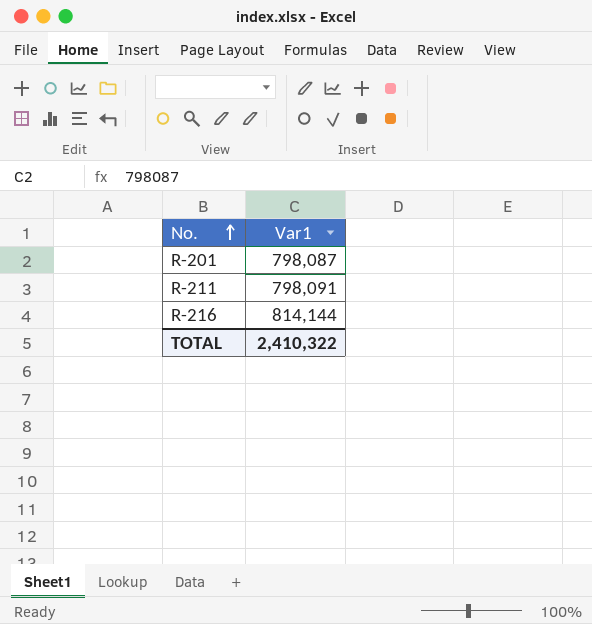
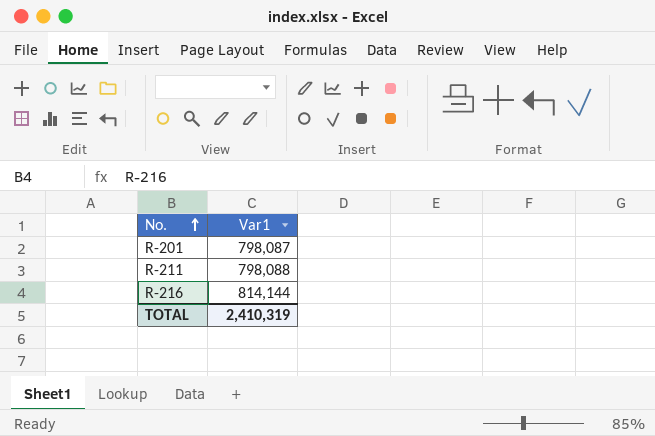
R-211 | Var1: 798,091 -> 798,088
TOTAL | Var1: 2,410,322 -> 2,410,319

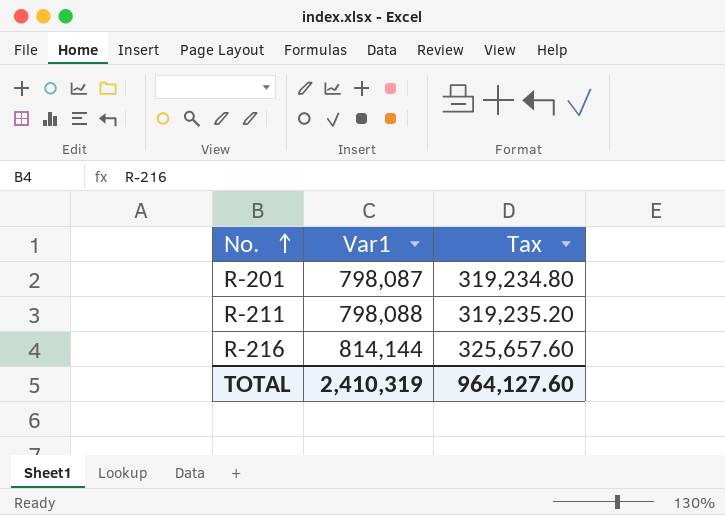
column Tax | formula: none -> [Var1] * 0.4

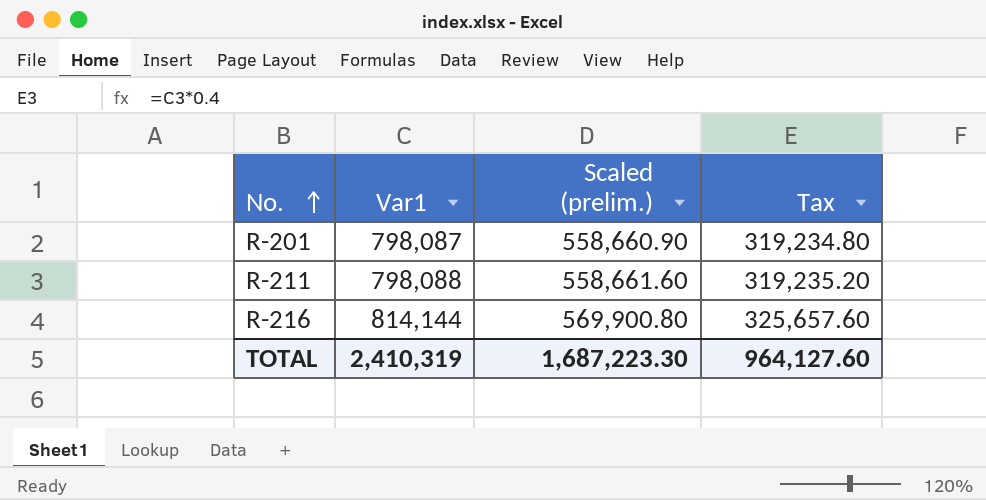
column Scaled (prelim.) | formula: none -> [Var1] * 0.7

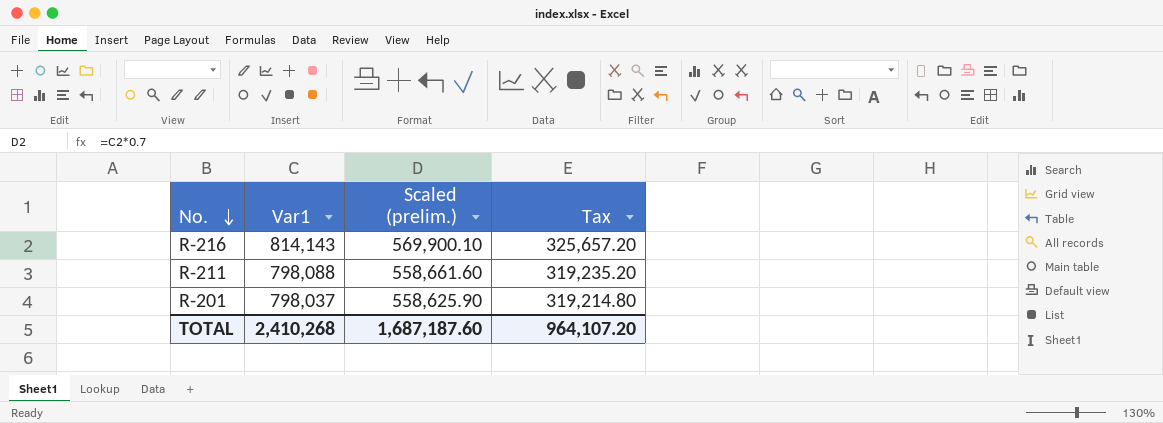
row order: No. ascending -> No. descending
R-216 | Var1: 814,144 -> 814,143
R-216 | Scaled (prelim.): 569,900.80 -> 569,900.10
R-216 | Tax: 325,657.60 -> 325,657.20
R-201 | Var1: 798,087 -> 798,037
R-201 | Scaled (prelim.): 558,660.90 -> 558,625.90
R-201 | Tax: 319,234.80 -> 319,214.80
TOTAL | Var1: 2,410,319 -> 2,410,268
TOTAL | Scaled (prelim.): 1,687,223.30 -> 1,687,187.60
TOTAL | Tax: 964,127.60 -> 964,107.20

